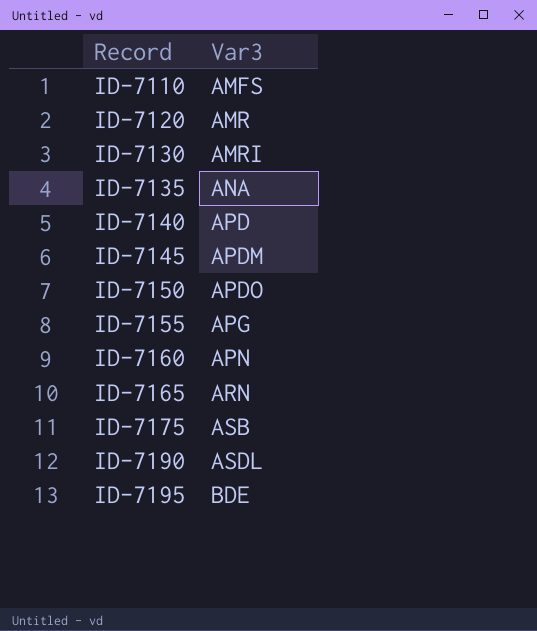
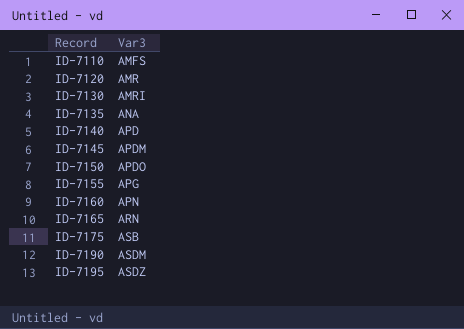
ID-7190 | Var3: ASDL -> ASDM
ID-7195 | Var3: BDE -> ASDZ

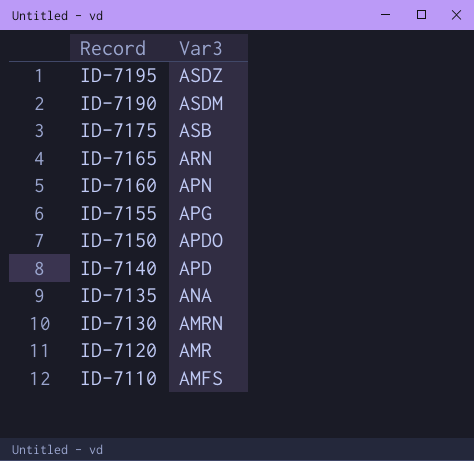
row order: Record ascending -> Record descending
row ID-7145: APDM -> none
ID-7130 | Var3: AMRI -> AMRN

